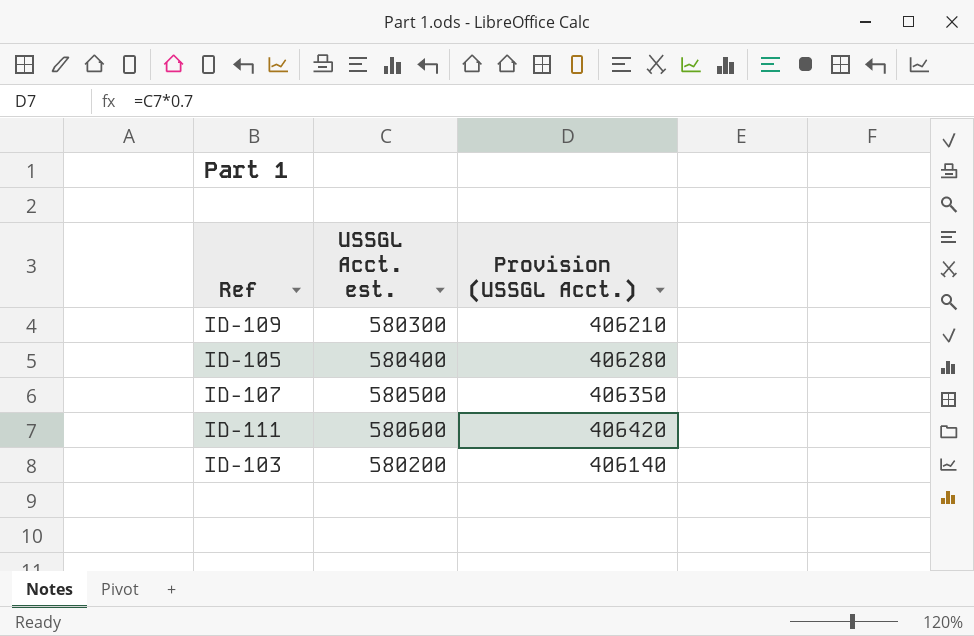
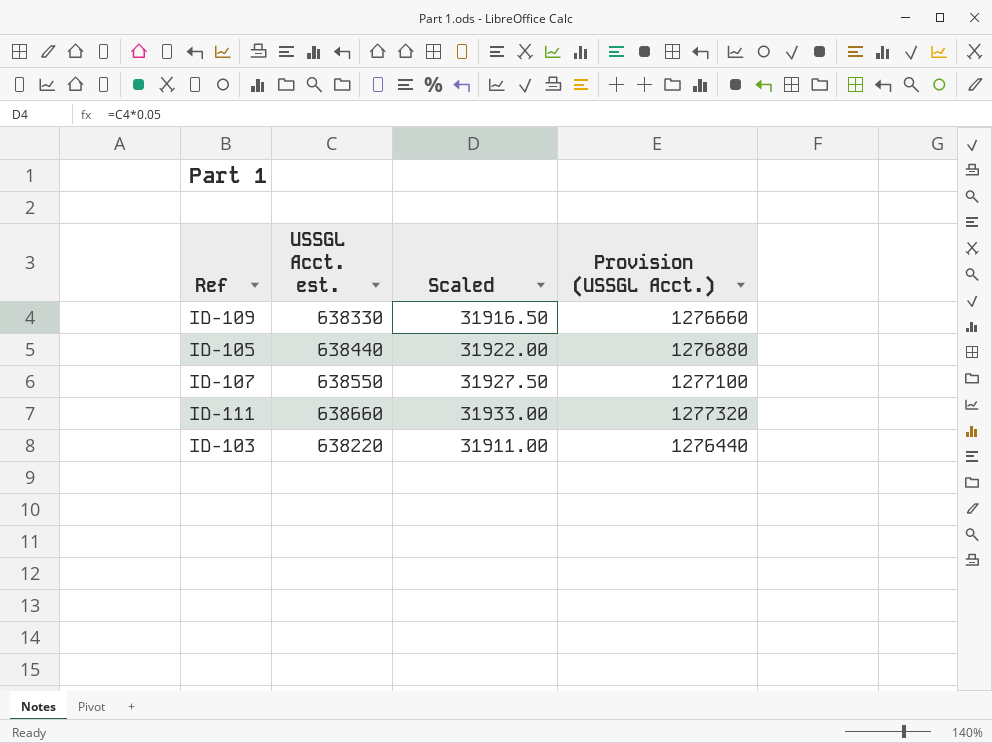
column Scaled | formula: none -> [USSGL Acct. est.] * 0.05
column Provision (USSGL Acct.) | formula: [USSGL Acct. est.] * 0.7 -> [USSGL Acct. est.] * 2
ID-109 | USSGL Acct. est.: 580300 -> 638330
ID-105 | USSGL Acct. est.: 580400 -> 638440
ID-107 | USSGL Acct. est.: 580500 -> 638550
ID-111 | USSGL Acct. est.: 580600 -> 638660
ID-103 | USSGL Acct. est.: 580200 -> 638220

